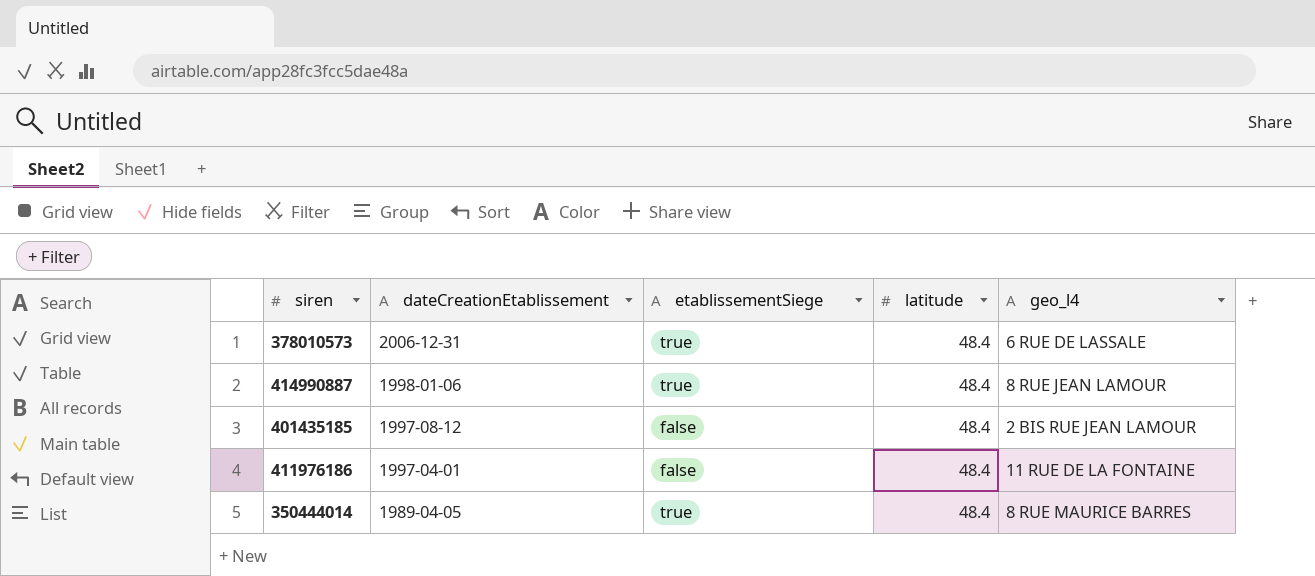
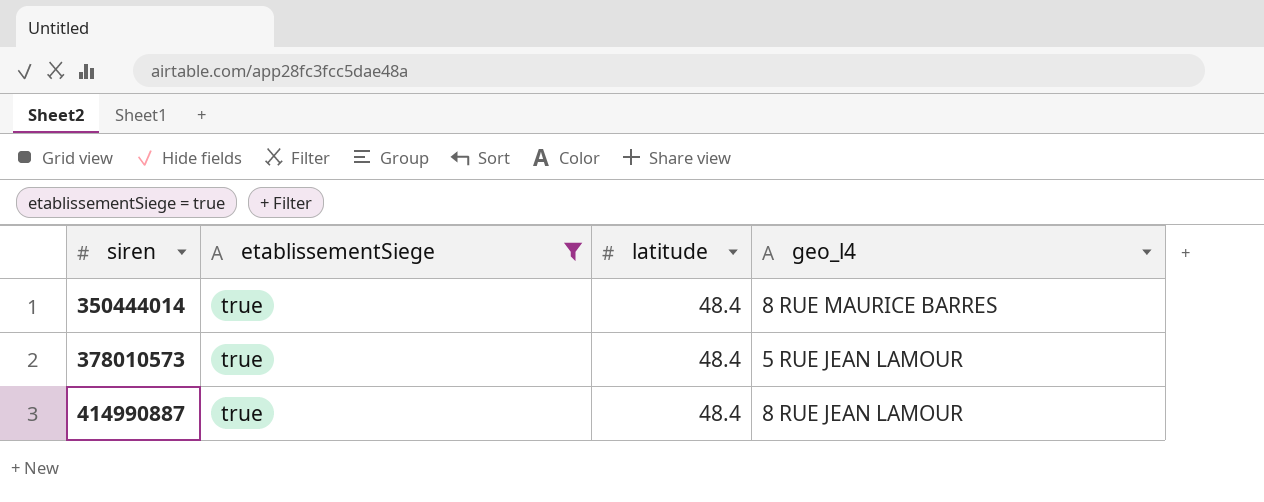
filter: none -> etablissementSiege = true
row order: dateCreationEtablissement descending -> siren ascending
column dateCreationEtablissement | position: 2 -> none
378010573 | geo_l4: 6 RUE DE LASSALE -> 5 RUE JEAN LAMOUR

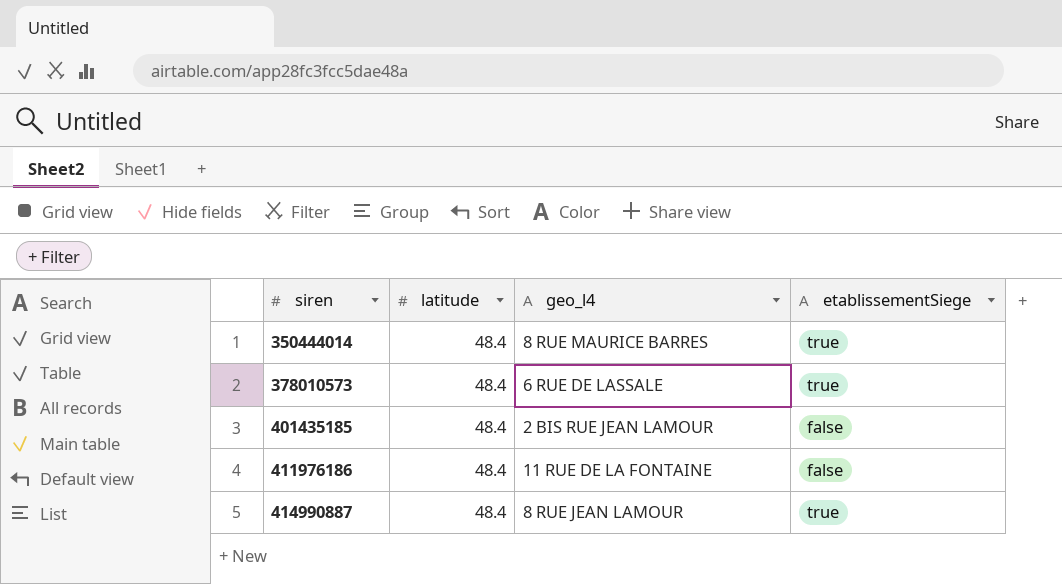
filter: etablissementSiege = true -> none
column etablissementSiege | position: 2 -> 4
378010573 | geo_l4: 5 RUE JEAN LAMOUR -> 6 RUE DE LASSALE

